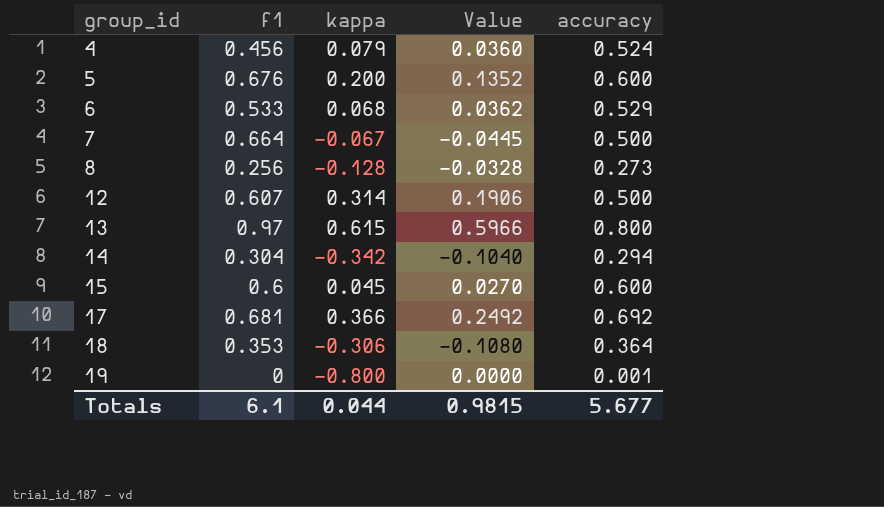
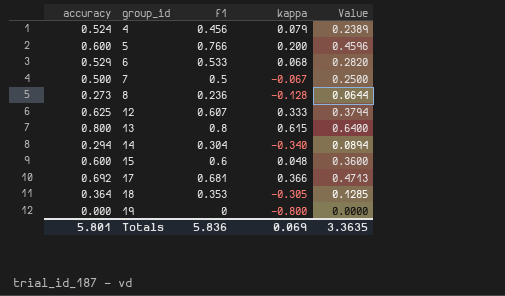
column accuracy | position: 5 -> 1
column Value | formula: [f1] * [kappa] -> [accuracy] * [f1]
5 | f1: 0.676 -> 0.766
7 | f1: 0.664 -> 0.5
8 | f1: 0.256 -> 0.236
12 | accuracy: 0.500 -> 0.625
12 | kappa: 0.314 -> 0.333
13 | f1: 0.97 -> 0.8
14 | kappa: -0.342 -> -0.340
15 | kappa: 0.045 -> 0.048
18 | kappa: -0.306 -> -0.305
19 | accuracy: 0.001 -> 0.000
Totals | accuracy: 5.677 -> 5.801
Totals | f1: 6.1 -> 5.836
Totals | kappa: 0.044 -> 0.069
Totals | Value: 0.9815 -> 3.3635

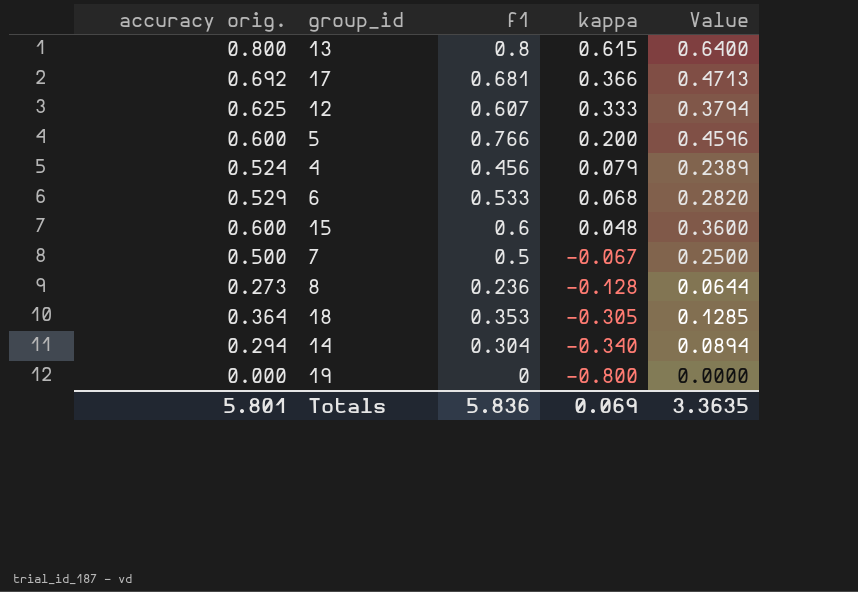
row order: group_id ascending -> kappa descending
column name: accuracy -> accuracy orig.

